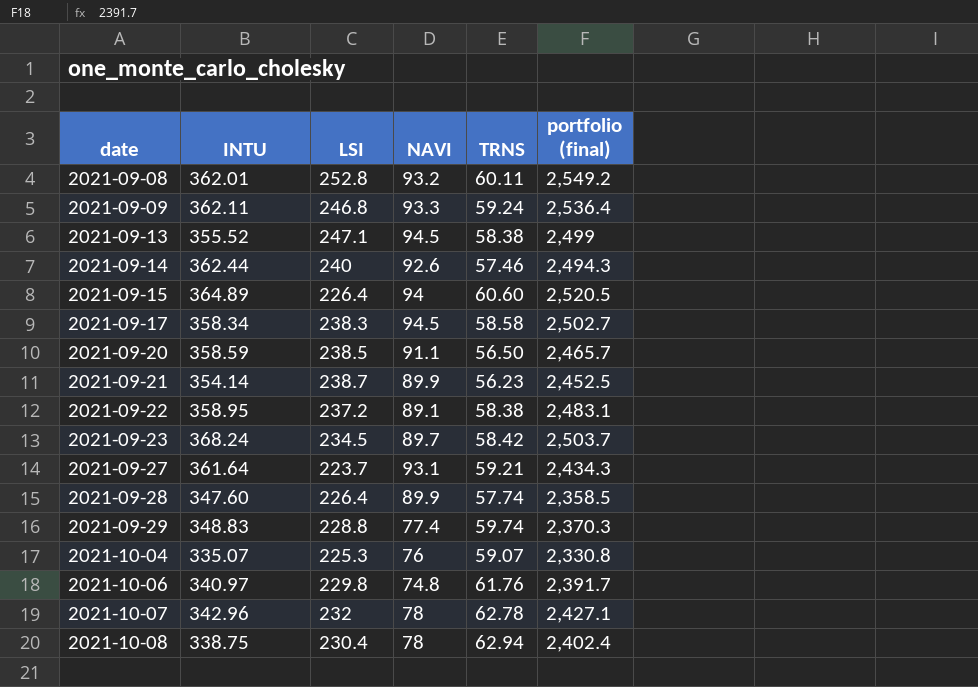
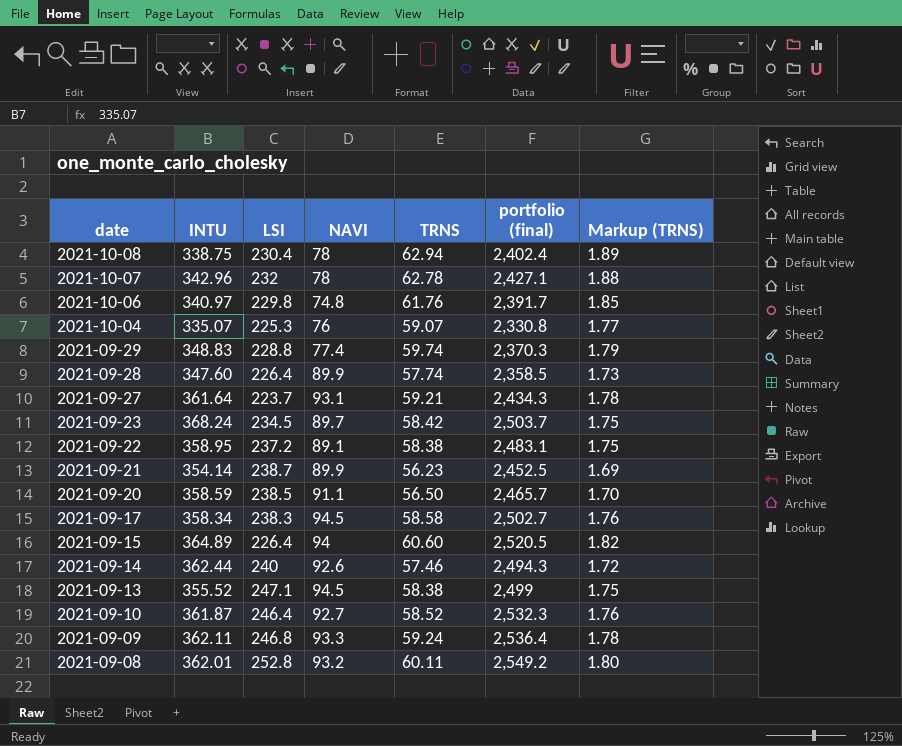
row order: date ascending -> date descending
column Markup (TRNS) | formula: none -> [TRNS] * 0.03
row 2021-09-10: none -> 361.87 | 246.4 | 92.7 | 58.52 | 2,532.3 | 1.76

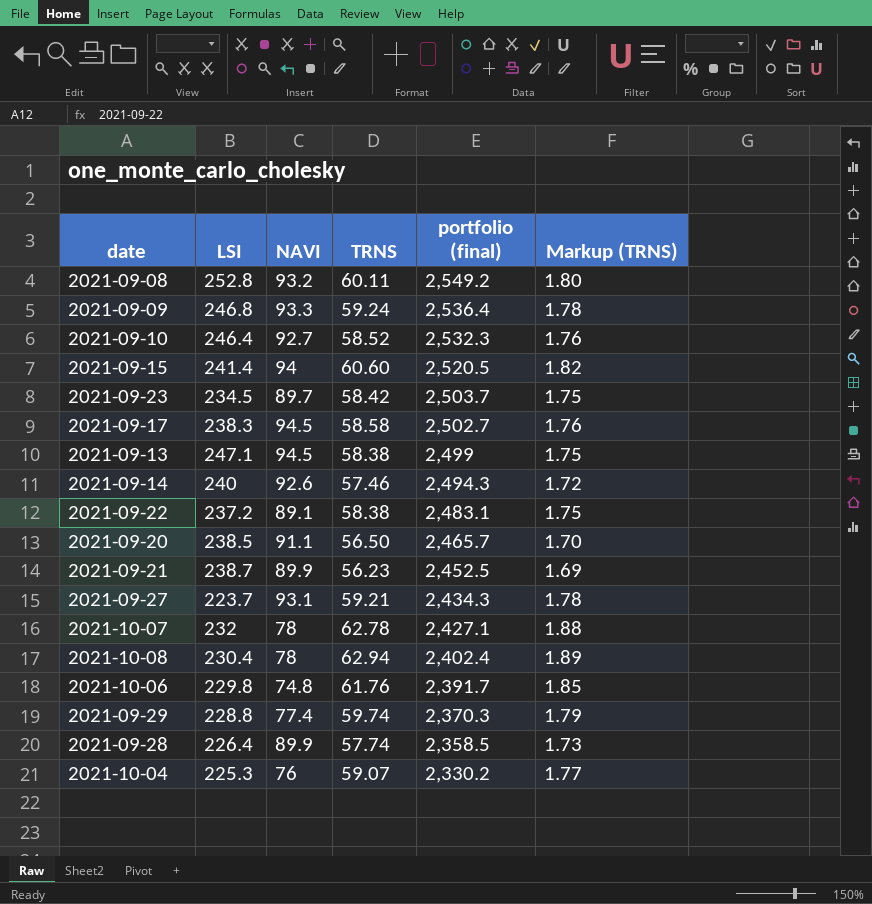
row order: date descending -> portfolio (final) descending
column INTU | position: 2 -> none
2021-09-15 | LSI: 226.4 -> 241.4
2021-10-04 | portfolio (final): 2,330.8 -> 2,330.2

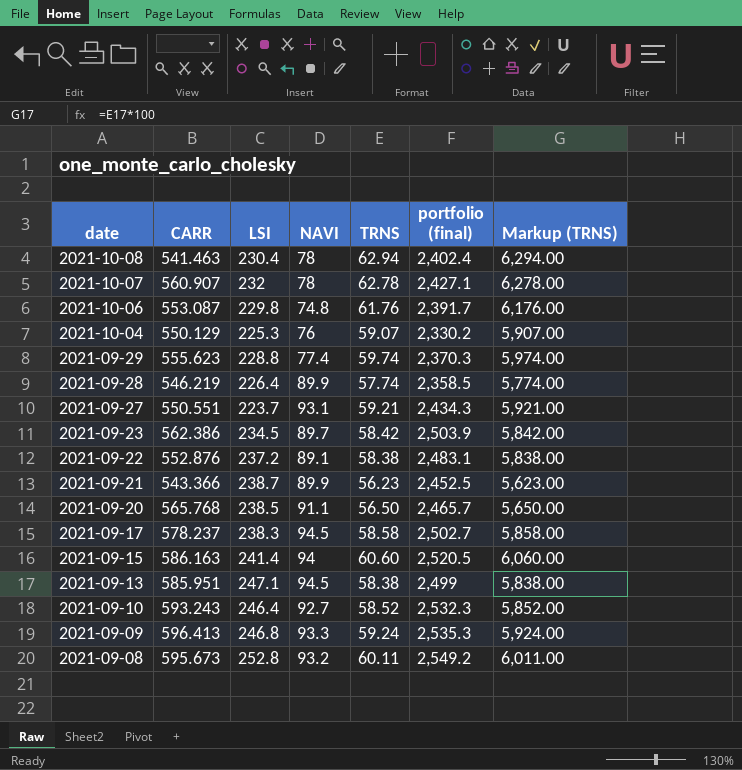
row order: portfolio (final) descending -> date descending
column CARR | position: none -> 2
column Markup (TRNS) | formula: [TRNS] * 0.03 -> [TRNS] * 100
row 2021-09-14: 240 | 92.6 | 57.46 | 2,494.3 | 1.72 -> none
2021-09-23 | portfolio (final): 2,503.7 -> 2,503.9
2021-09-09 | portfolio (final): 2,536.4 -> 2,535.3

